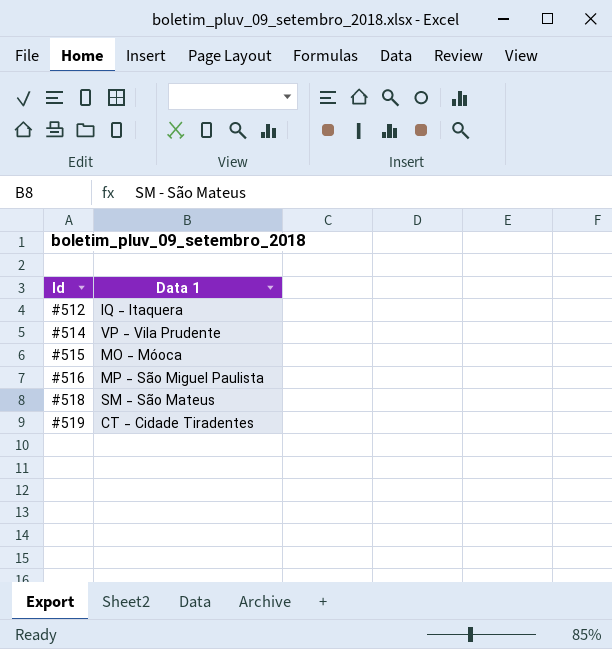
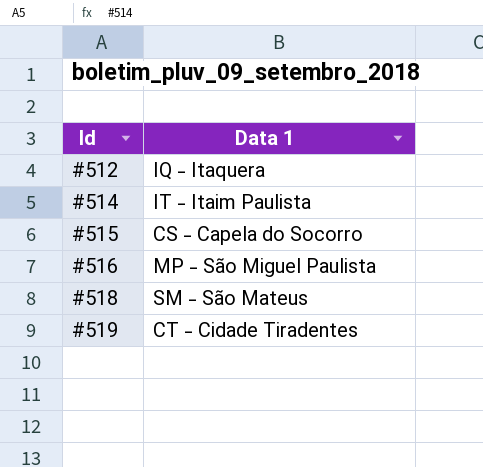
#514 | Data 1: VP - Vila Prudente -> IT - Itaim Paulista
#515 | Data 1: MO - Móoca -> CS - Capela do Socorro

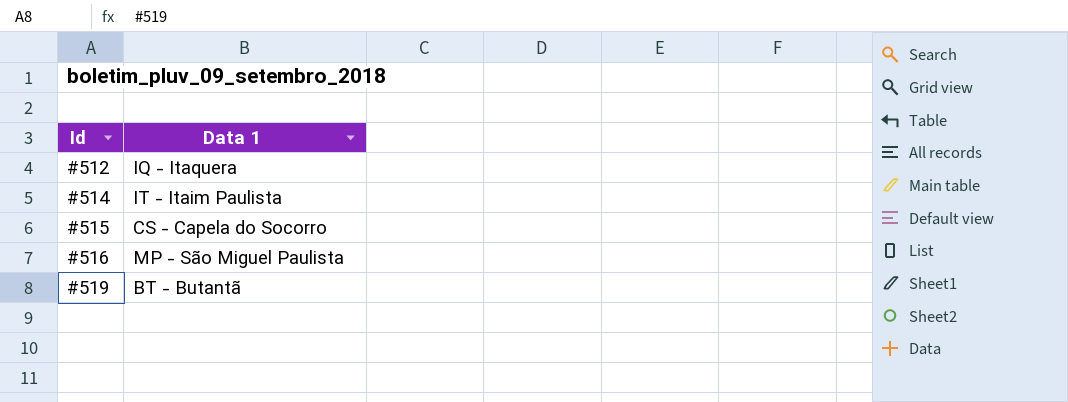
row #518: SM - São Mateus -> none
#519 | Data 1: CT - Cidade Tiradentes -> BT - Butantã

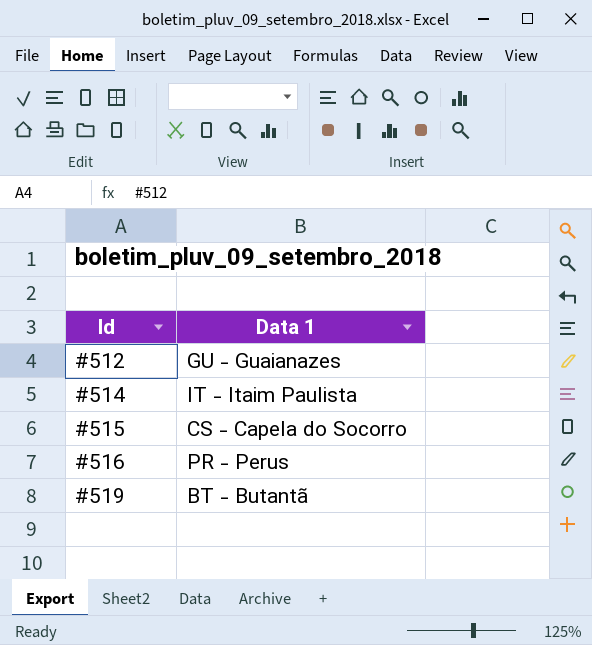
#512 | Data 1: IQ - Itaquera -> GU - Guaianazes
#516 | Data 1: MP - São Miguel Paulista -> PR - Perus

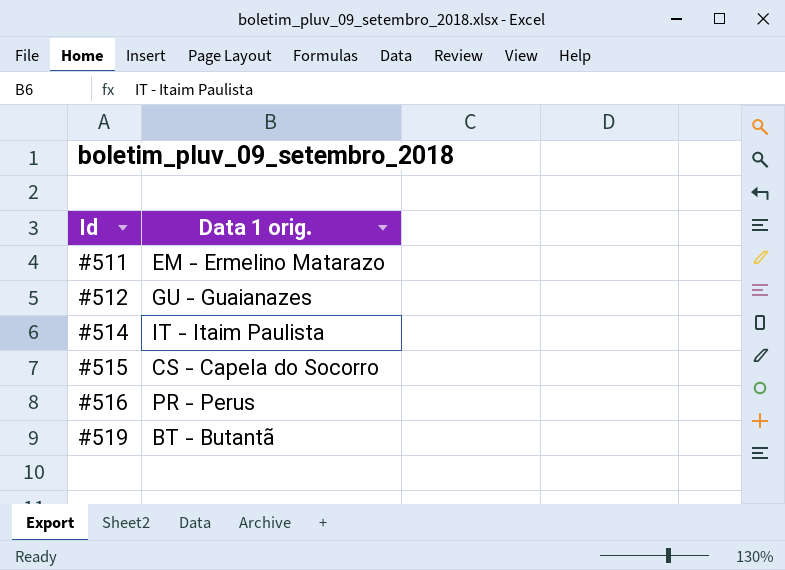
column name: Data 1 -> Data 1 orig.
row #511: none -> EM - Ermelino Matarazo

